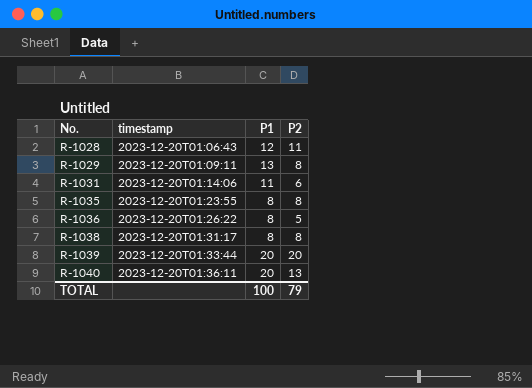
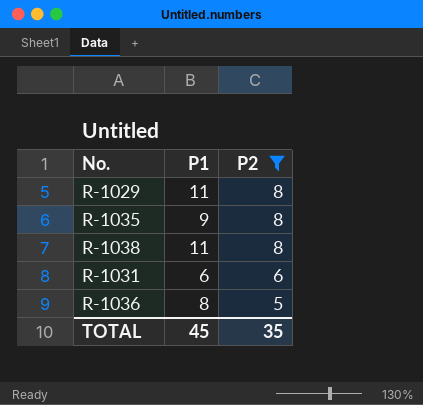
filter: none -> P2 <= 8
row order: No. ascending -> P2 descending
column timestamp | position: 2 -> none
R-1029 | P1: 13 -> 11
R-1035 | P1: 8 -> 9
R-1038 | P1: 8 -> 11
R-1031 | P1: 11 -> 6
TOTAL | P1: 100 -> 45
TOTAL | P2: 79 -> 35

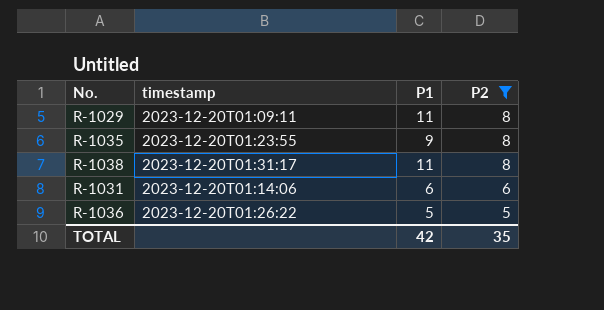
column timestamp | position: none -> 2
R-1036 | P1: 8 -> 5
TOTAL | P1: 45 -> 42

